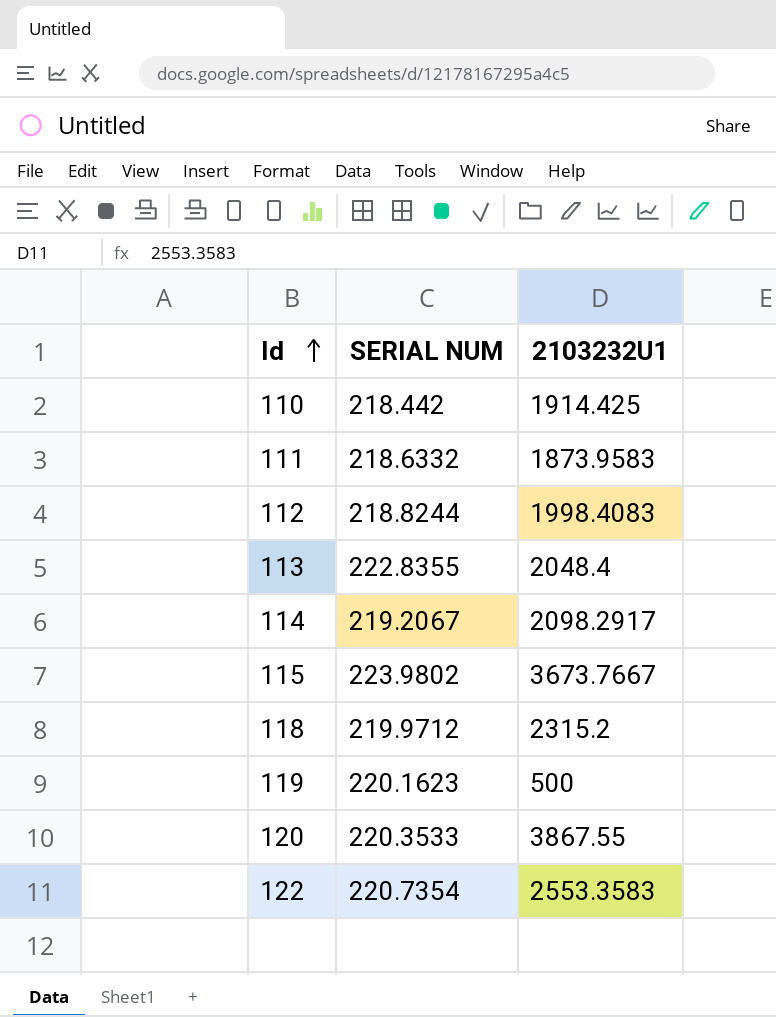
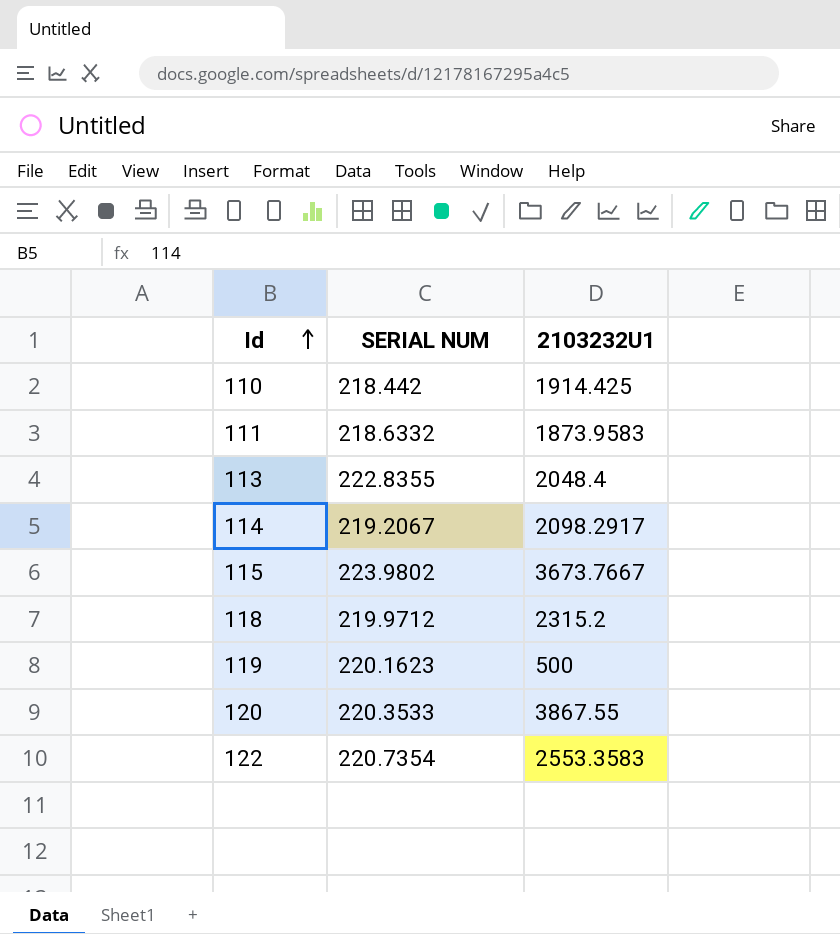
row 112: 218.8244 | 1998.4083 -> none

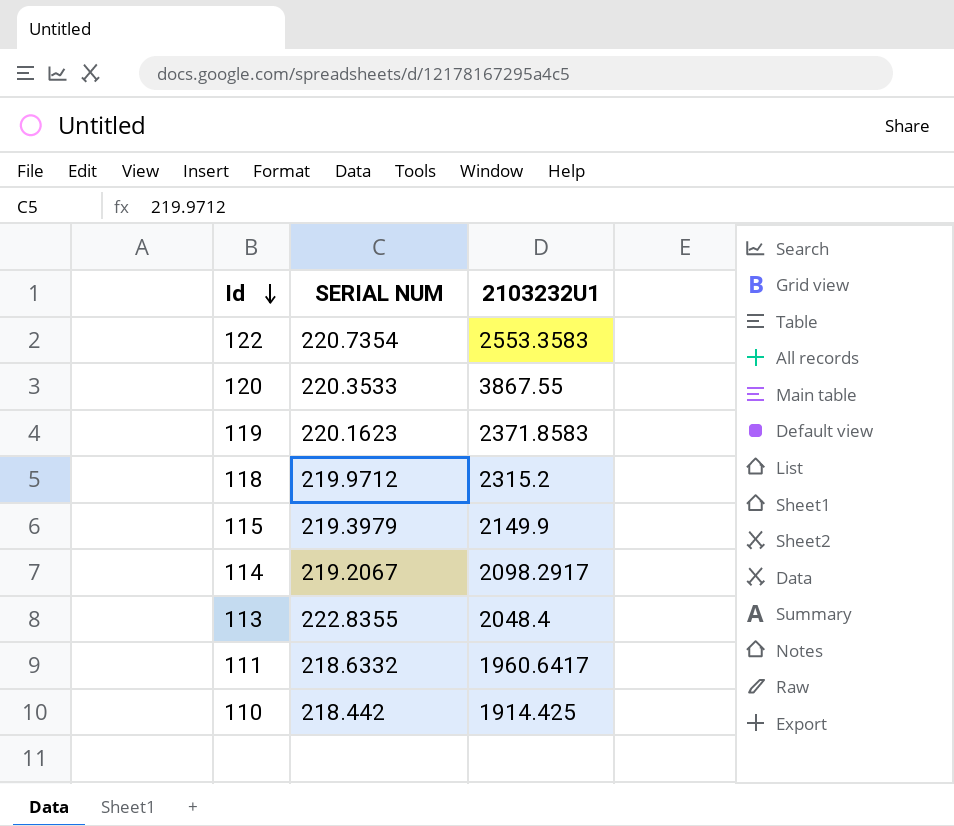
row order: Id ascending -> Id descending
119 | 2103232U1: 500 -> 2371.8583
115 | SERIAL NUM: 223.9802 -> 219.3979
115 | 2103232U1: 3673.7667 -> 2149.9
111 | 2103232U1: 1873.9583 -> 1960.6417

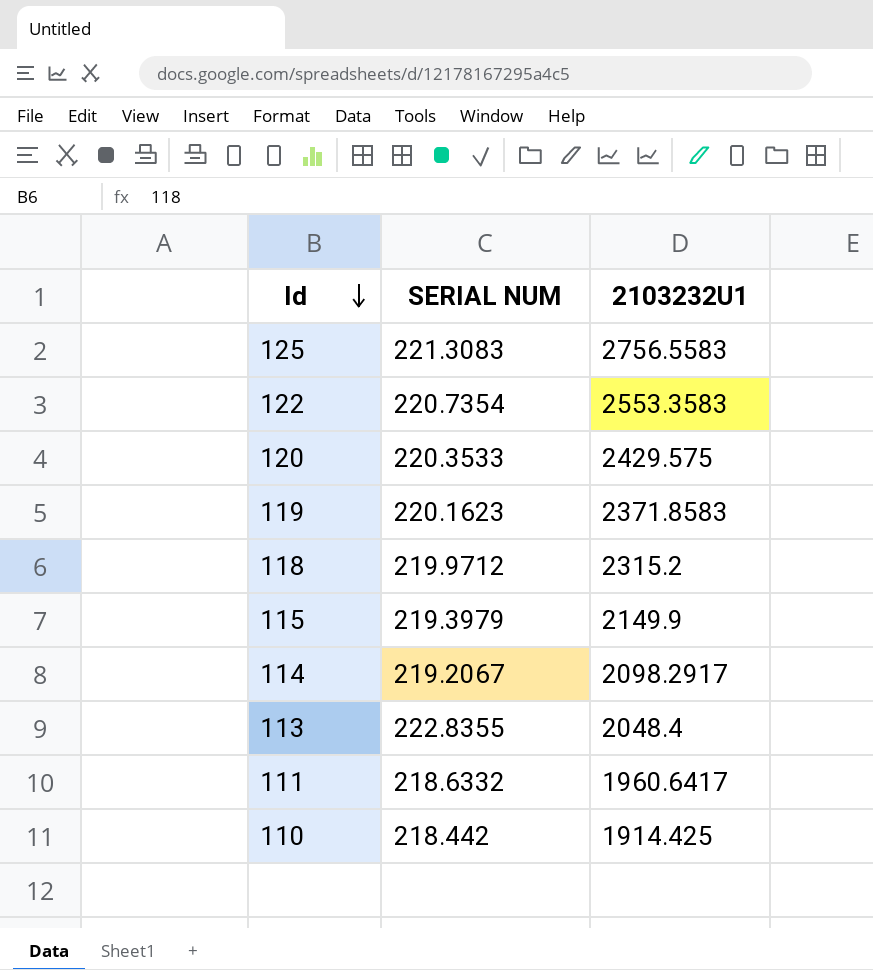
row 125: none -> 221.3083 | 2756.5583
120 | 2103232U1: 3867.55 -> 2429.575

